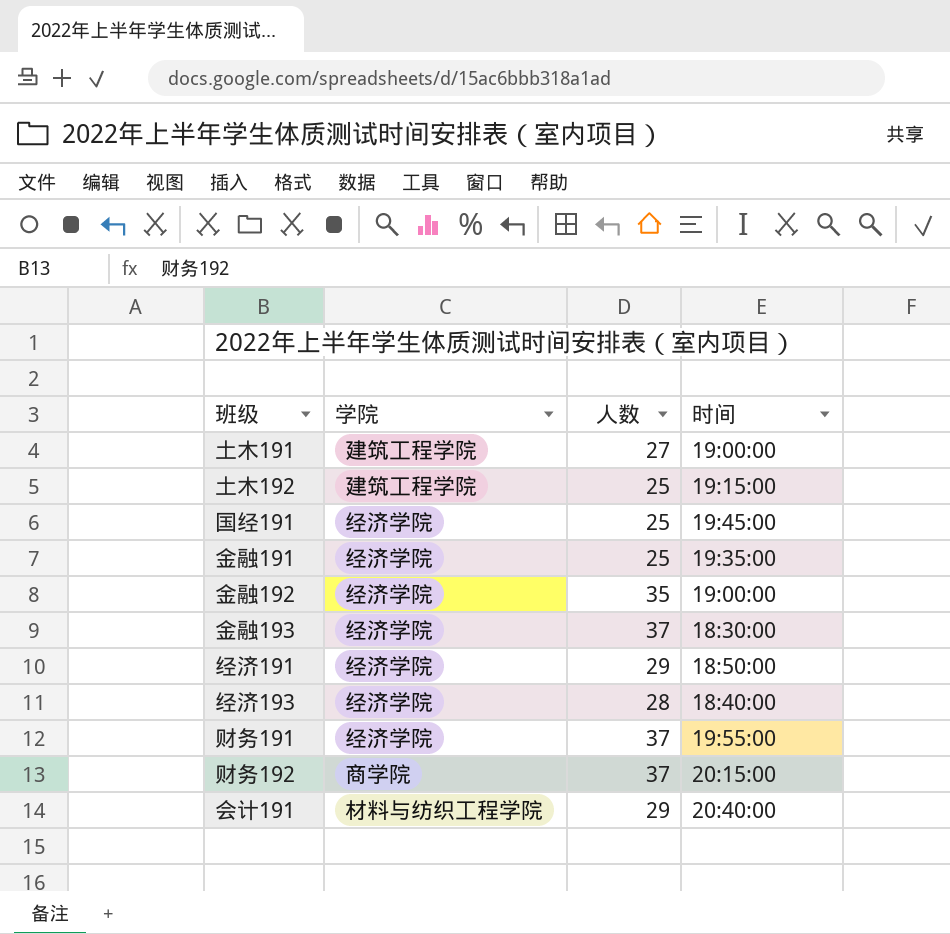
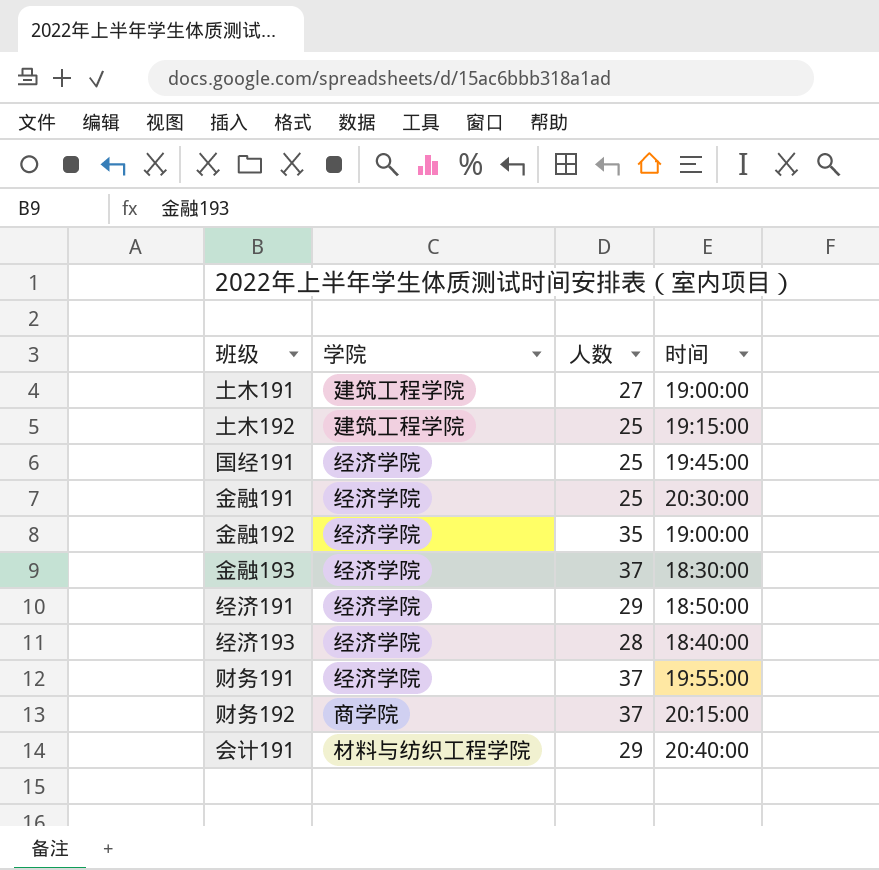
金融191 | 时间: 19:35:00 -> 20:30:00

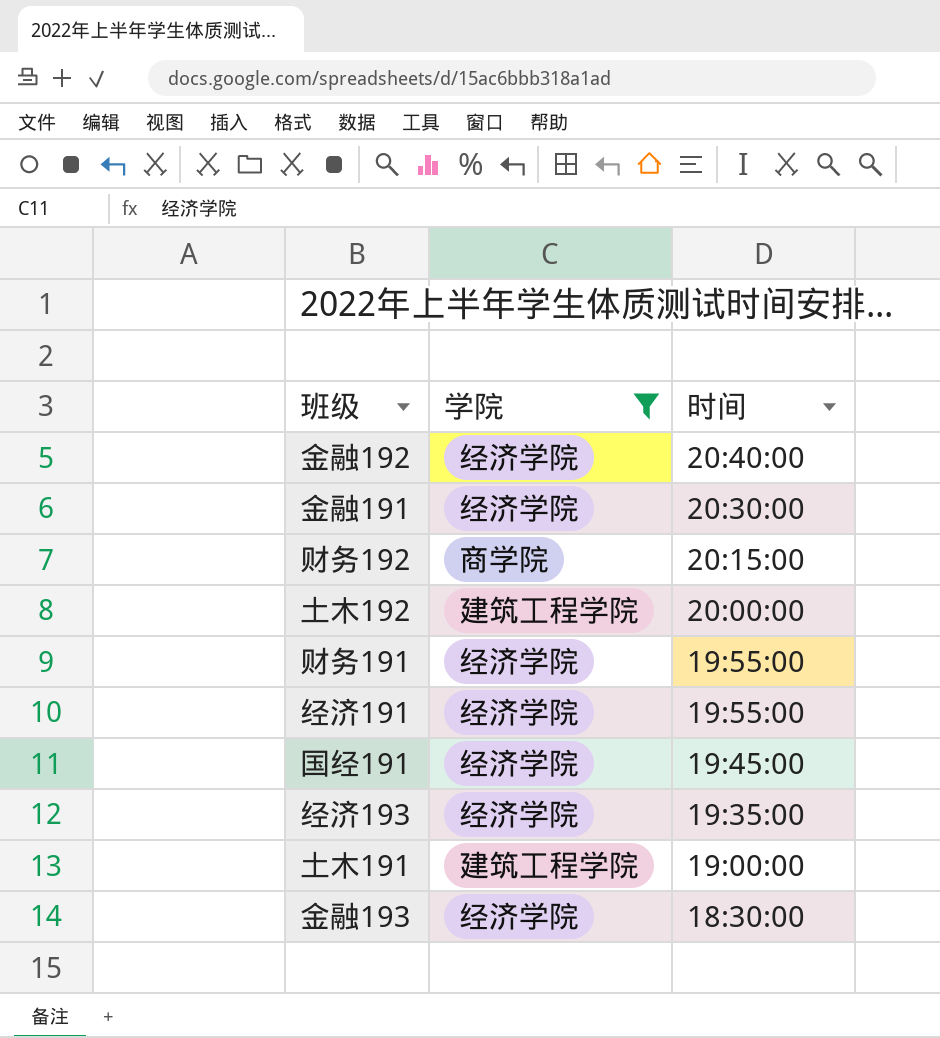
filter: none -> 学院 != 材料与纺织工程学院
row order: none -> 时间 descending
column 人数 | position: 3 -> none
金融192 | 时间: 19:00:00 -> 20:40:00
土木192 | 时间: 19:15:00 -> 20:00:00
经济191 | 时间: 18:50:00 -> 19:55:00
经济193 | 时间: 18:40:00 -> 19:35:00

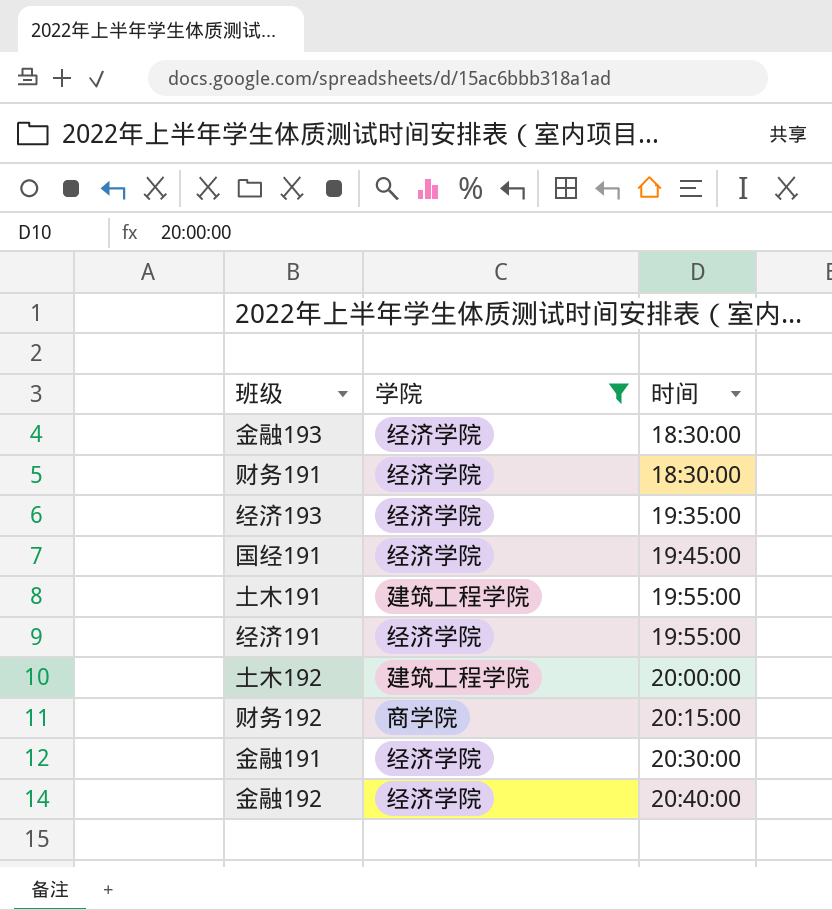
row order: 时间 descending -> 时间 ascending
财务191 | 时间: 19:55:00 -> 18:30:00
土木191 | 时间: 19:00:00 -> 19:55:00

